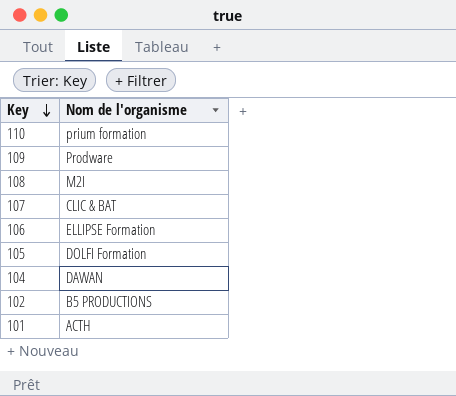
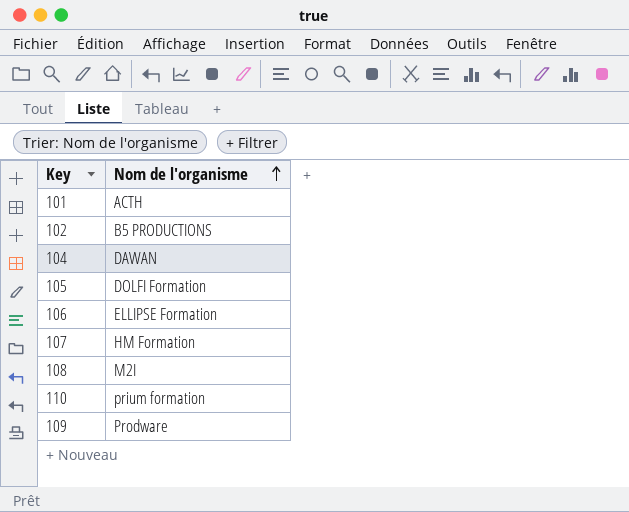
row order: Key descending -> Nom de l'organisme ascending
107 | Nom de l'organisme: CLIC & BAT -> HM Formation

